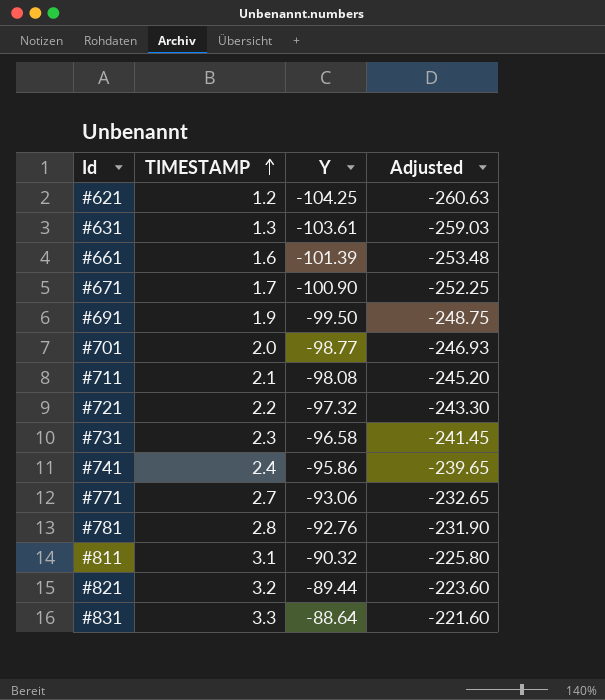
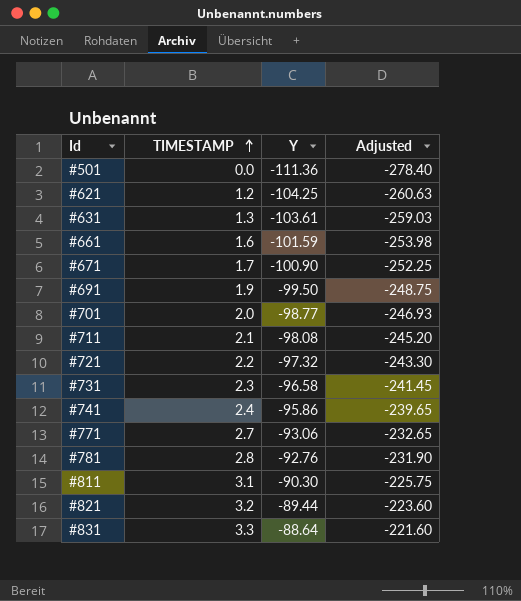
row #501: none -> 0.0 | -111.36 | -278.40
#661 | Y: -101.39 -> -101.59
#661 | Adjusted: -253.48 -> -253.98
#811 | Y: -90.32 -> -90.30
#811 | Adjusted: -225.80 -> -225.75

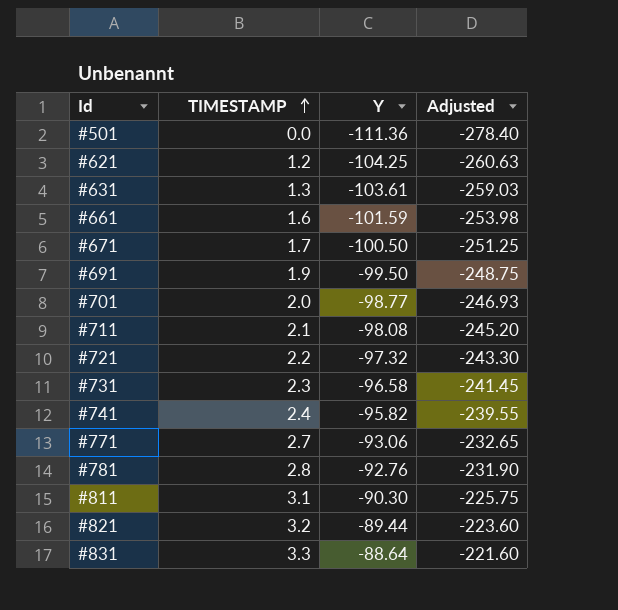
#671 | Y: -100.90 -> -100.50
#671 | Adjusted: -252.25 -> -251.25
#741 | Y: -95.86 -> -95.82
#741 | Adjusted: -239.65 -> -239.55

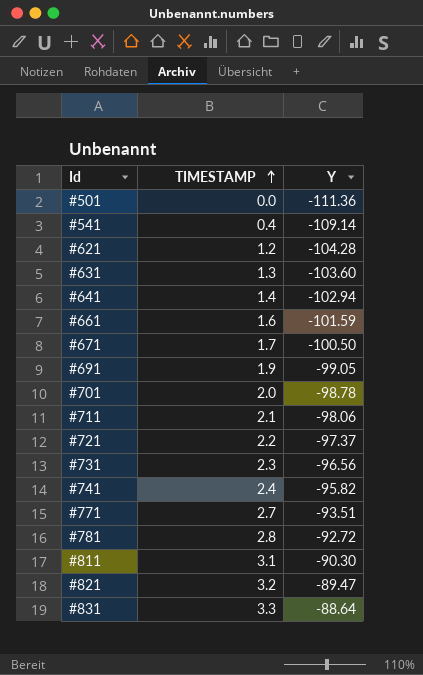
column Adjusted | formula: [Y] * 2.5 -> none
row #541: none -> 0.4 | -109.14
#621 | Y: -104.25 -> -104.28
#631 | Y: -103.61 -> -103.60
row #641: none -> 1.4 | -102.94
#691 | Y: -99.50 -> -99.05
#701 | Y: -98.77 -> -98.78
#711 | Y: -98.08 -> -98.06
#721 | Y: -97.32 -> -97.37
#731 | Y: -96.58 -> -96.56
#771 | Y: -93.06 -> -93.51
#781 | Y: -92.76 -> -92.72
#821 | Y: -89.44 -> -89.47

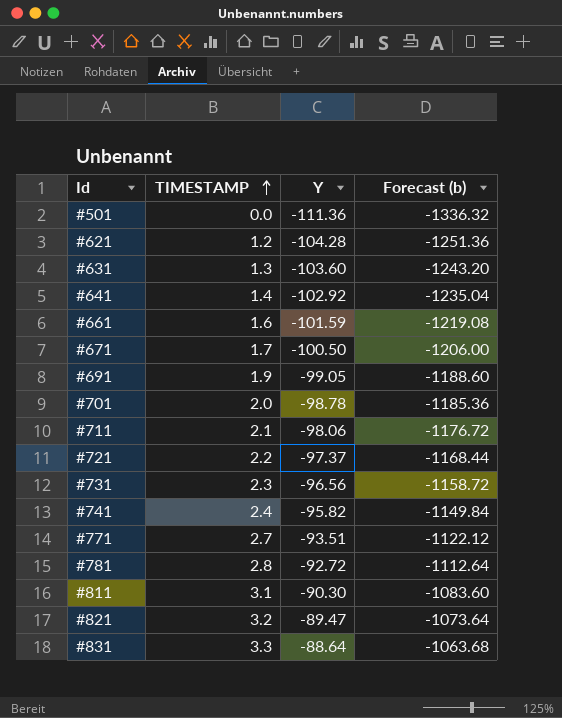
column Forecast (b) | formula: none -> [Y] * 12
row #541: 0.4 | -109.14 -> none
#641 | Y: -102.94 -> -102.92

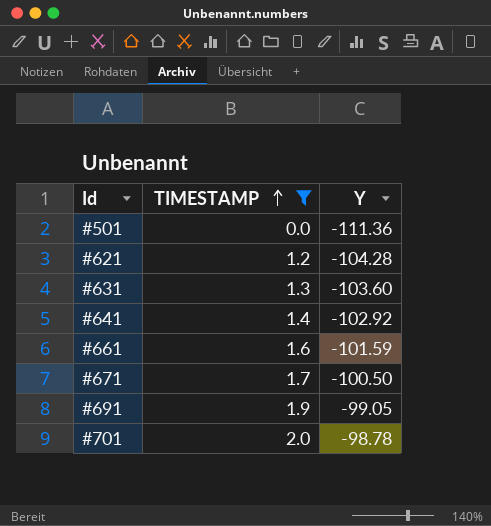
filter: none -> TIMESTAMP <= 2.0
column Forecast (b) | formula: [Y] * 12 -> none

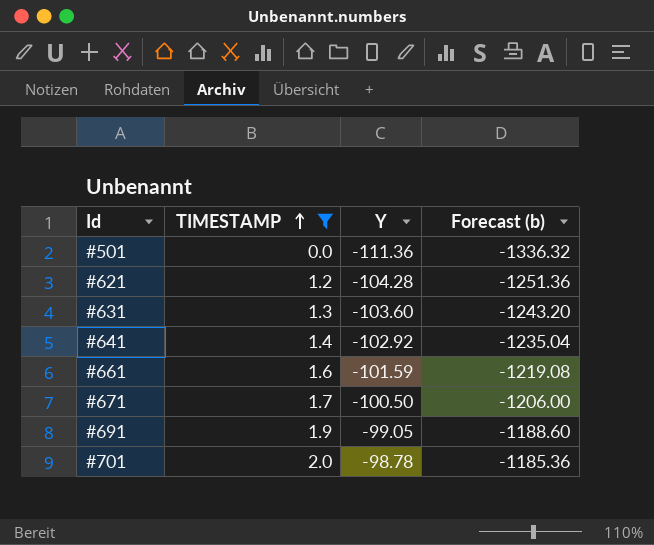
column Forecast (b) | formula: none -> [Y] * 12

